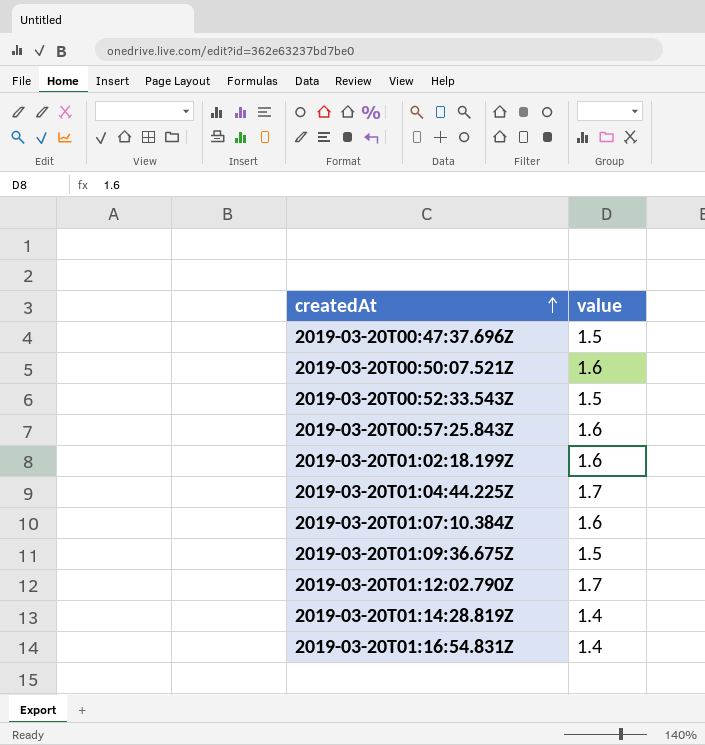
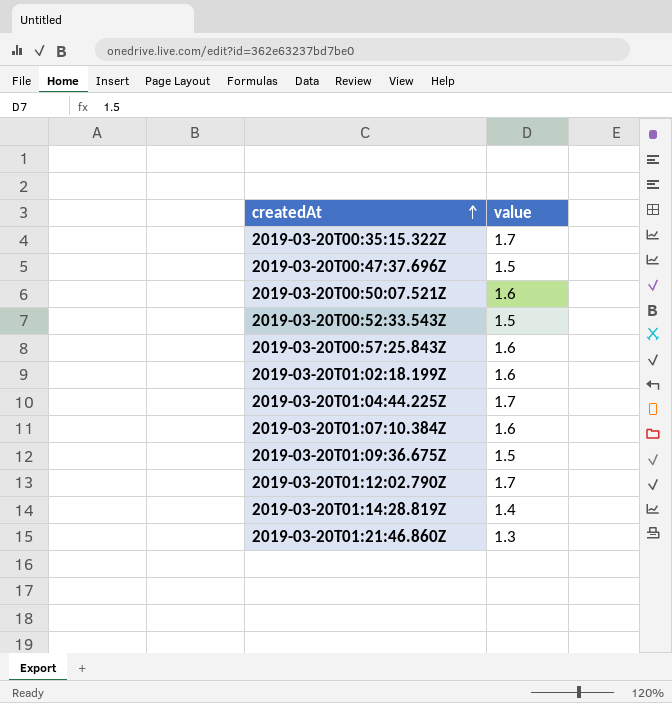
row 2019-03-20T01:16:54.831Z: 1.4 -> none
row 2019-03-20T00:35:15.322Z: none -> 1.7
row 2019-03-20T01:21:46.860Z: none -> 1.3

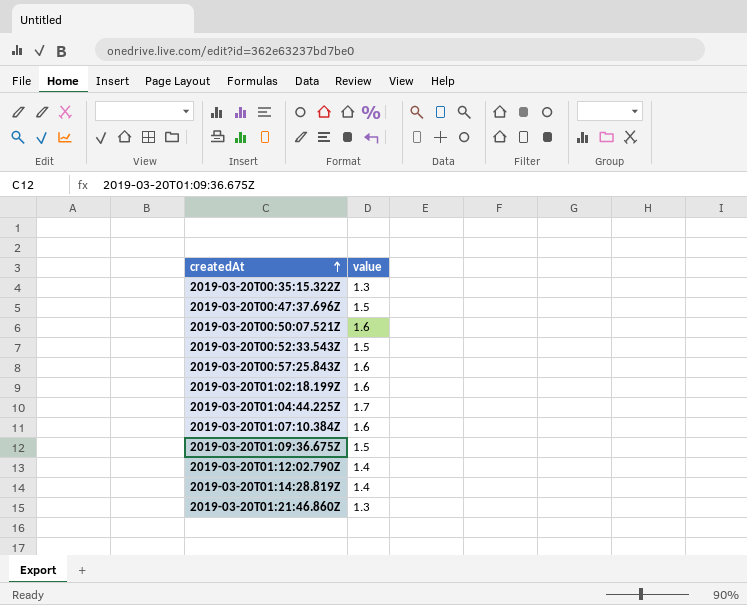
2019-03-20T00:35:15.322Z | value: 1.7 -> 1.3
2019-03-20T01:12:02.790Z | value: 1.7 -> 1.4

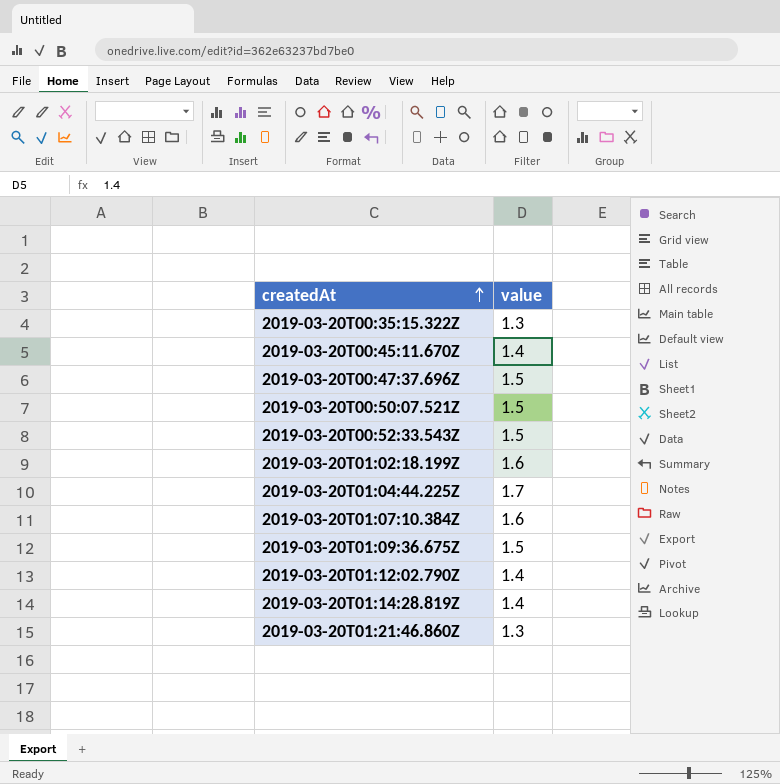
row 2019-03-20T00:57:25.843Z: 1.6 -> none
row 2019-03-20T00:45:11.670Z: none -> 1.4
2019-03-20T00:50:07.521Z | value: 1.6 -> 1.5

